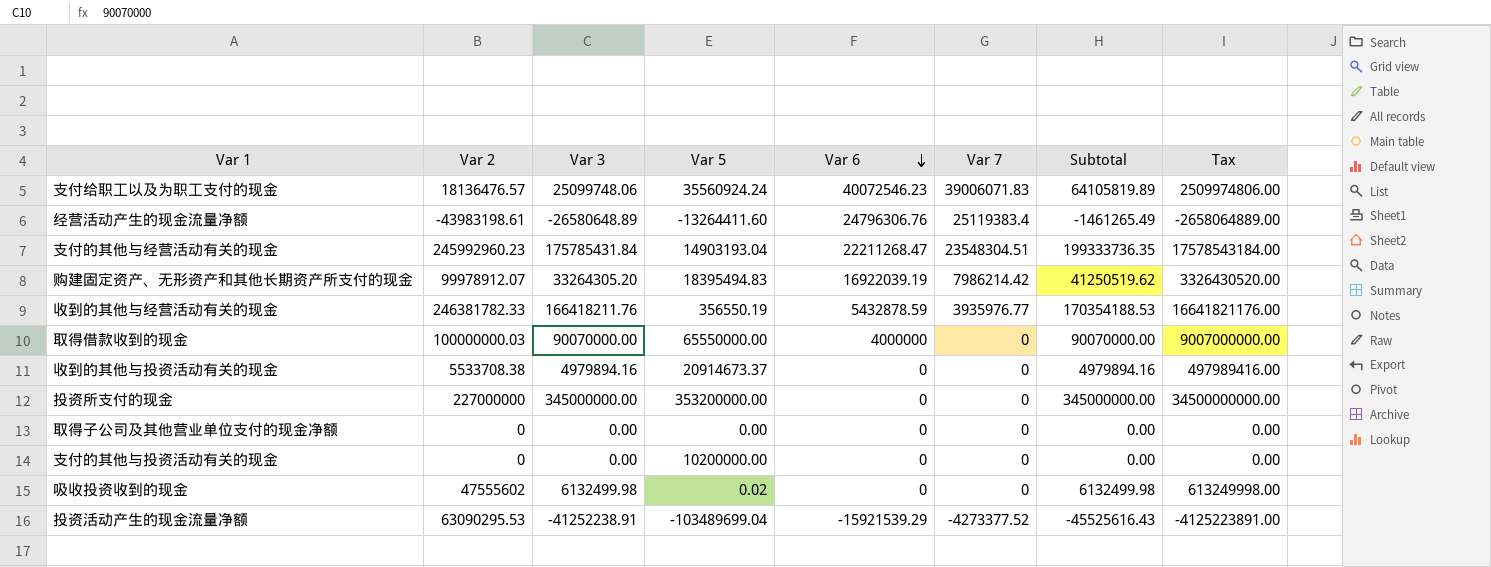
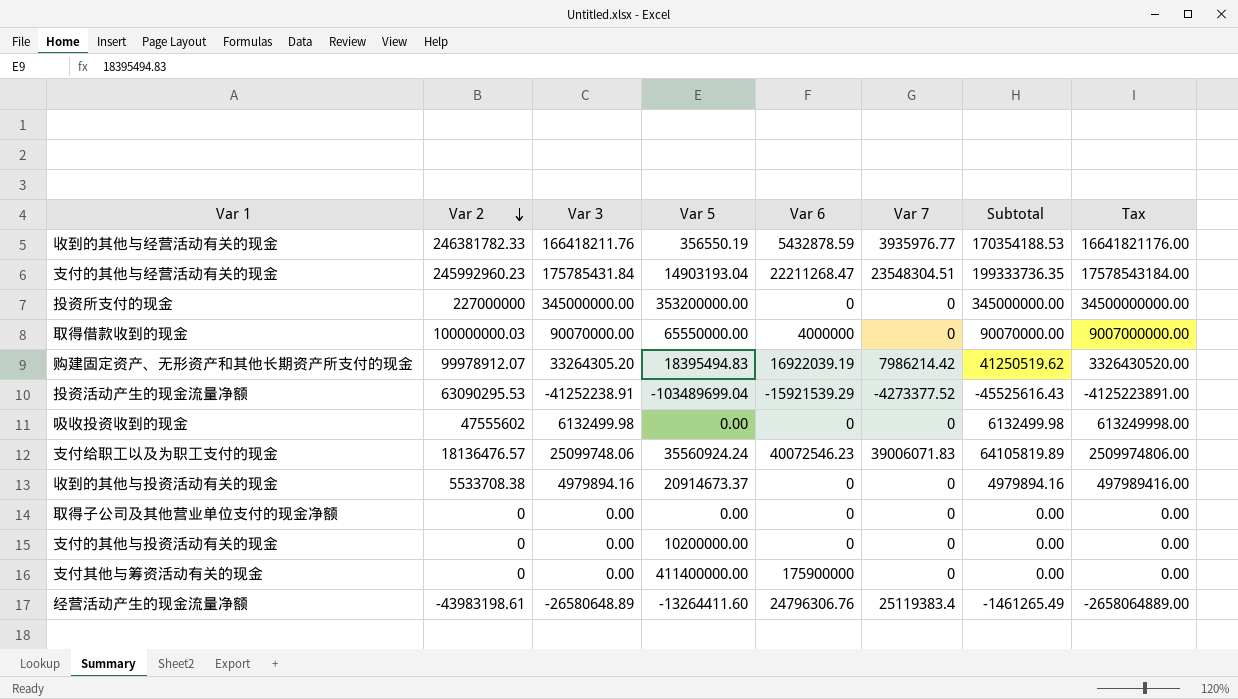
row order: Var 6 descending -> Var 2 descending
吸收投资收到的现金 | Var 5: 0.02 -> 0.00
row 支付其他与筹资活动有关的现金: none -> 0 | 0.00 | 411400000.00 | 175900000 | 0 | 0.00 | 0.00

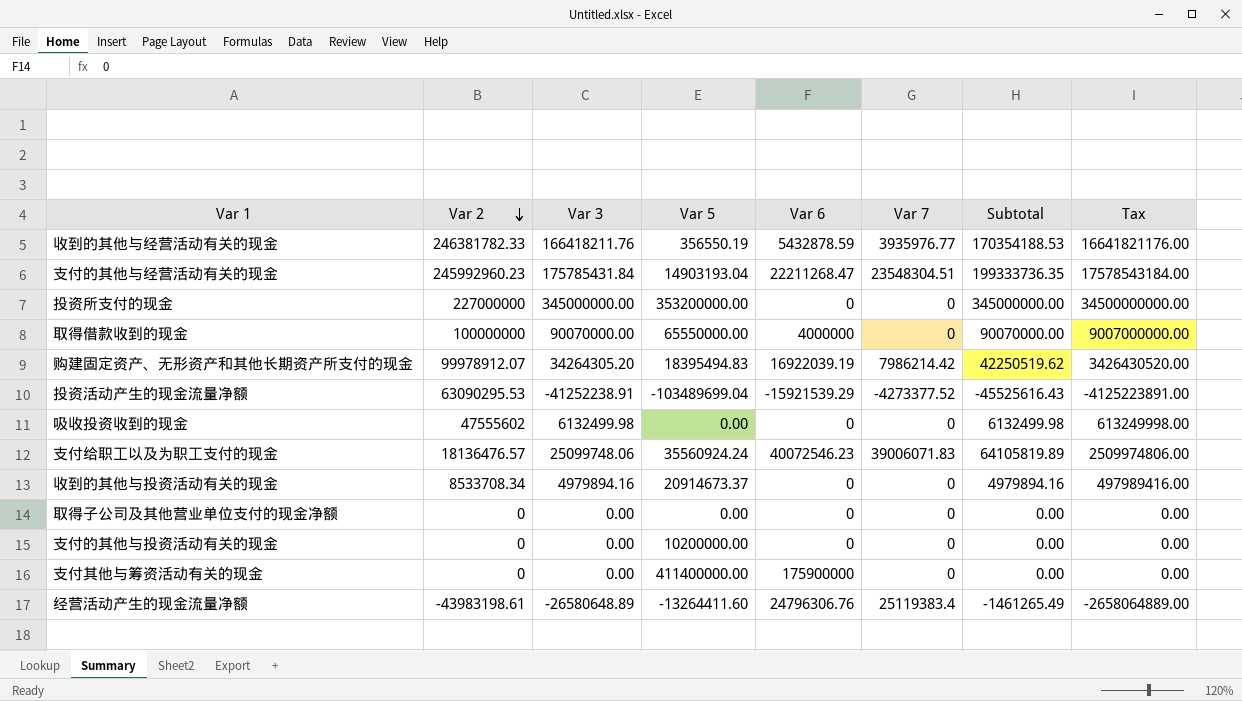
取得借款收到的现金 | Var 2: 100000000.03 -> 100000000
购建固定资产、无形资产和其他长期资产所支付的现金 | Var 3: 33264305.20 -> 34264305.20
购建固定资产、无形资产和其他长期资产所支付的现金 | Subtotal: 41250519.62 -> 42250519.62
购建固定资产、无形资产和其他长期资产所支付的现金 | Tax: 3326430520.00 -> 3426430520.00
收到的其他与投资活动有关的现金 | Var 2: 5533708.38 -> 8533708.34

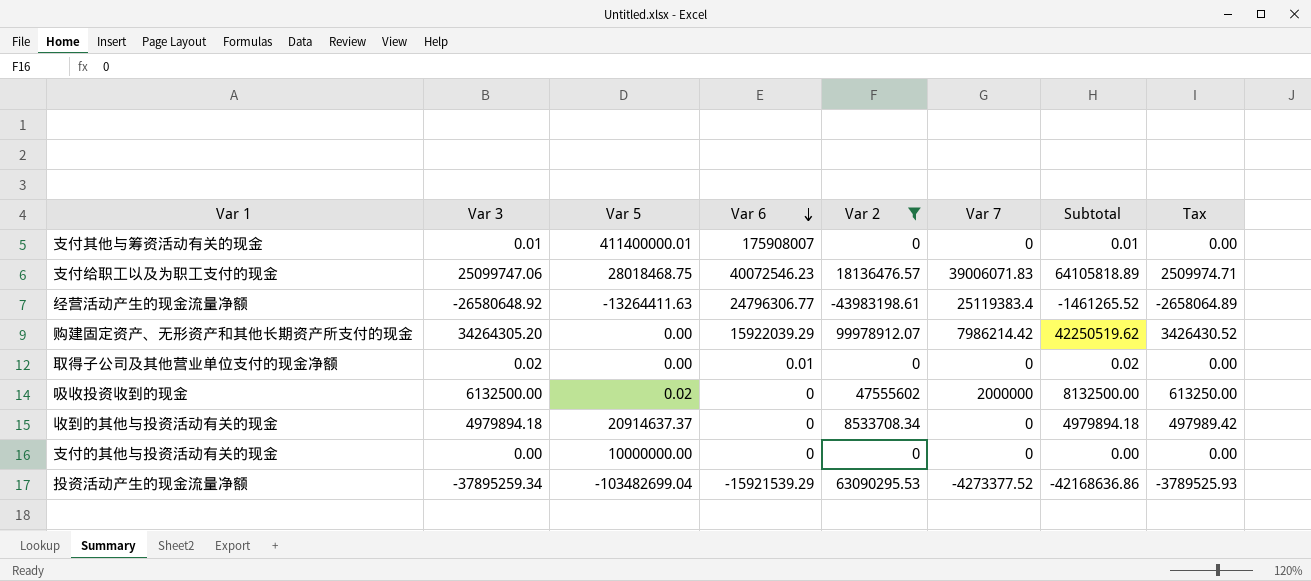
filter: none -> Var 2 <= 99978912.07
row order: Var 2 descending -> Var 6 descending
column Var 2 | position: 2 -> 5
column Tax | formula: [Var 3] * 100 -> [Var 3] * 0.1
支付其他与筹资活动有关的现金 | Var 3: 0.00 -> 0.01
支付其他与筹资活动有关的现金 | Var 5: 411400000.00 -> 411400000.01
支付其他与筹资活动有关的现金 | Var 6: 175900000 -> 175908007
支付其他与筹资活动有关的现金 | Subtotal: 0.00 -> 0.01
支付给职工以及为职工支付的现金 | Var 3: 25099748.06 -> 25099747.06
支付给职工以及为职工支付的现金 | Var 5: 35560924.24 -> 28018468.75
支付给职工以及为职工支付的现金 | Subtotal: 64105819.89 -> 64105818.89
经营活动产生的现金流量净额 | Var 3: -26580648.89 -> -26580648.92
经营活动产生的现金流量净额 | Var 5: -13264411.60 -> -13264411.63
经营活动产生的现金流量净额 | Var 6: 24796306.76 -> 24796306.77
经营活动产生的现金流量净额 | Subtotal: -1461265.49 -> -1461265.52
购建固定资产、无形资产和其他长期资产所支付的现金 | Var 5: 18395494.83 -> 0.00
购建固定资产、无形资产和其他长期资产所支付的现金 | Var 6: 16922039.19 -> 15922039.29
取得子公司及其他营业单位支付的现金净额 | Var 3: 0.00 -> 0.02
取得子公司及其他营业单位支付的现金净额 | Var 6: 0 -> 0.01
取得子公司及其他营业单位支付的现金净额 | Subtotal: 0.00 -> 0.02
吸收投资收到的现金 | Var 3: 6132499.98 -> 6132500.00
吸收投资收到的现金 | Var 5: 0.00 -> 0.02
吸收投资收到的现金 | Var 7: 0 -> 2000000
吸收投资收到的现金 | Subtotal: 6132499.98 -> 8132500.00
收到的其他与投资活动有关的现金 | Var 3: 4979894.16 -> 4979894.18
收到的其他与投资活动有关的现金 | Var 5: 20914673.37 -> 20914637.37
收到的其他与投资活动有关的现金 | Subtotal: 4979894.16 -> 4979894.18
支付的其他与投资活动有关的现金 | Var 5: 10200000.00 -> 10000000.00
投资活动产生的现金流量净额 | Var 3: -41252238.91 -> -37895259.34
投资活动产生的现金流量净额 | Var 5: -103489699.04 -> -103482699.04
投资活动产生的现金流量净额 | Subtotal: -45525616.43 -> -42168636.86

